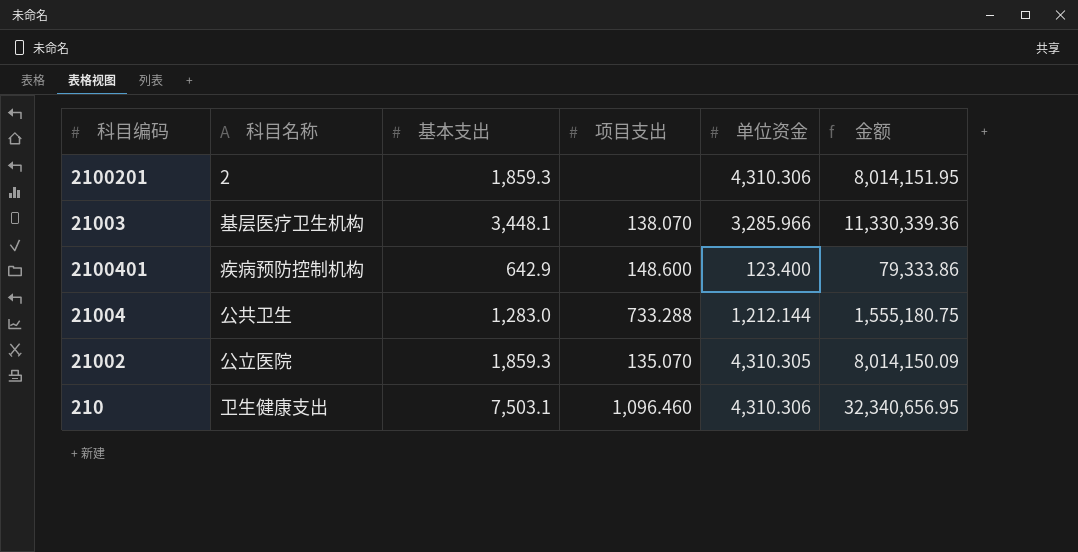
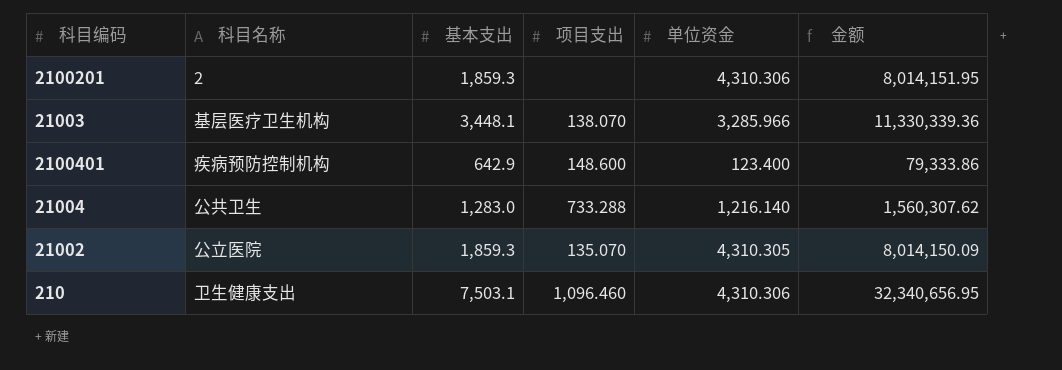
21004 | 单位资金: 1,212.144 -> 1,216.140
21004 | 金额: 1,555,180.75 -> 1,560,307.62

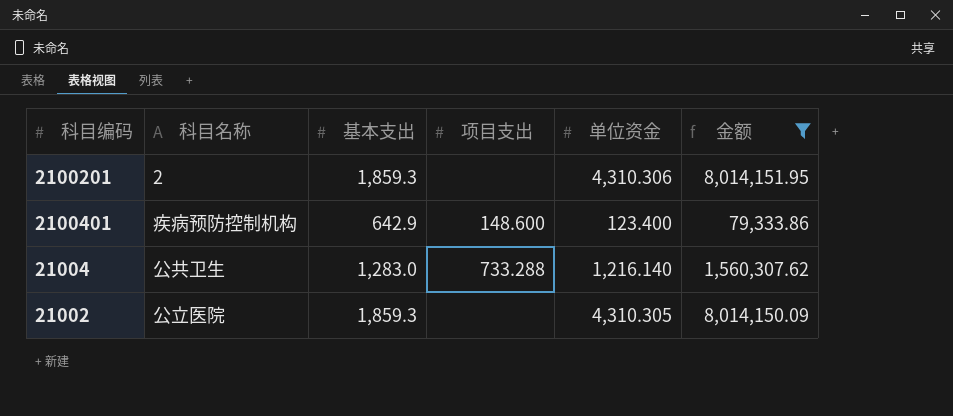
filter: none -> 金额 <= 8,014,151.95
21002 | 项目支出: 135.070 -> none

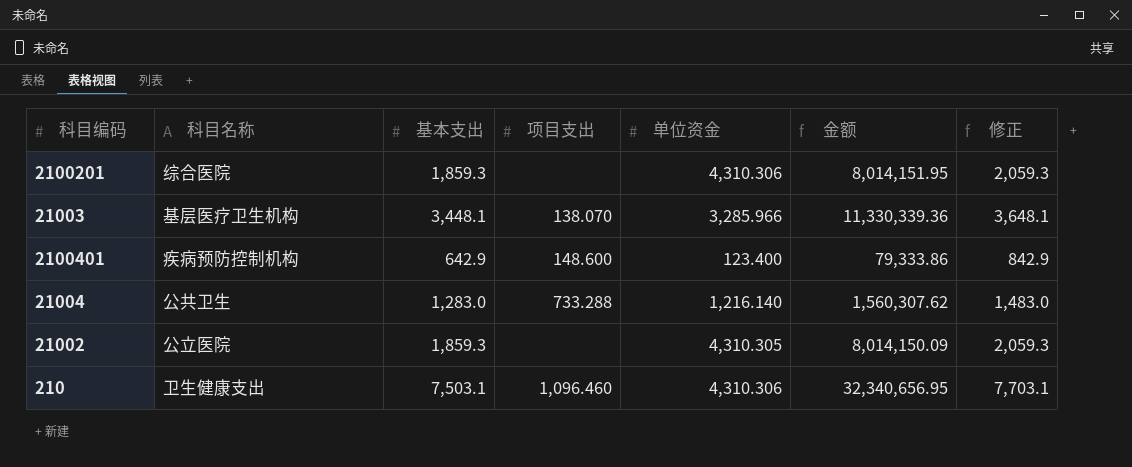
filter: 金额 <= 8,014,151.95 -> none
column 修正 | formula: none -> [基本支出] + 200
2100201 | 科目名称: 2 -> 综合医院

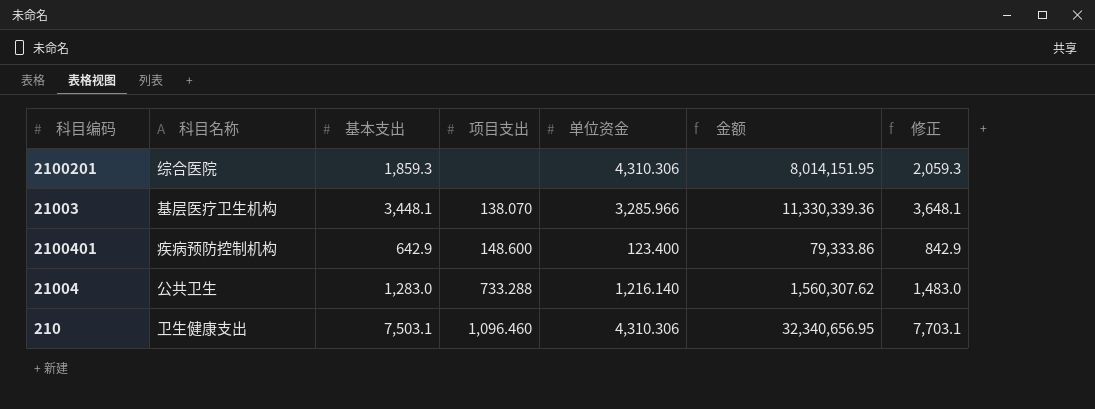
row 21002: 公立医院 | 1,859.3 | none | 4,310.305 | 8,014,150.09 | 2,059.3 -> none

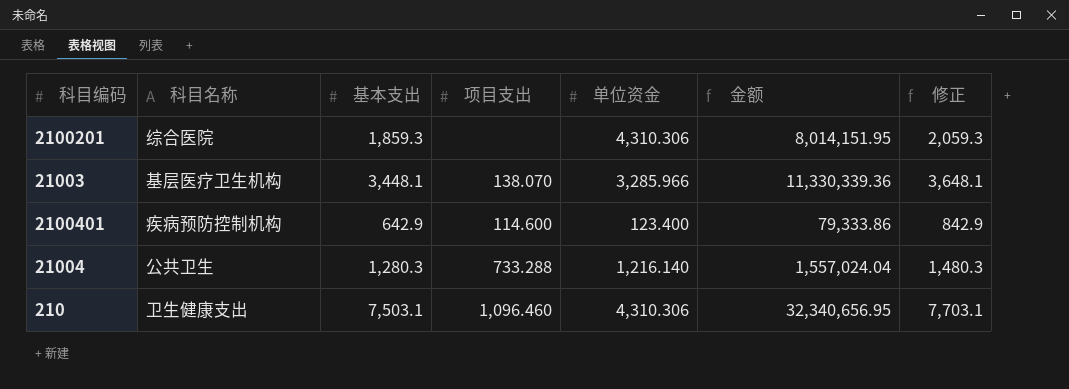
2100401 | 项目支出: 148.600 -> 114.600
21004 | 基本支出: 1,283.0 -> 1,280.3
21004 | 金额: 1,560,307.62 -> 1,557,024.04
21004 | 修正: 1,483.0 -> 1,480.3

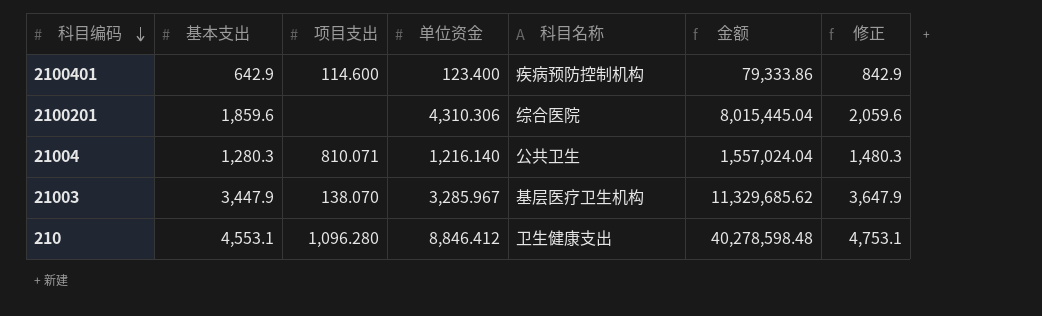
row order: none -> 科目编码 descending
column 科目名称 | position: 2 -> 5
2100201 | 基本支出: 1,859.3 -> 1,859.6
2100201 | 金额: 8,014,151.95 -> 8,015,445.04
2100201 | 修正: 2,059.3 -> 2,059.6
21004 | 项目支出: 733.288 -> 810.071
21003 | 基本支出: 3,448.1 -> 3,447.9
21003 | 单位资金: 3,285.966 -> 3,285.967
21003 | 金额: 11,330,339.36 -> 11,329,685.62
21003 | 修正: 3,648.1 -> 3,647.9
210 | 基本支出: 7,503.1 -> 4,553.1
210 | 项目支出: 1,096.460 -> 1,096.280
210 | 单位资金: 4,310.306 -> 8,846.412
210 | 金额: 32,340,656.95 -> 40,278,598.48
210 | 修正: 7,703.1 -> 4,753.1

